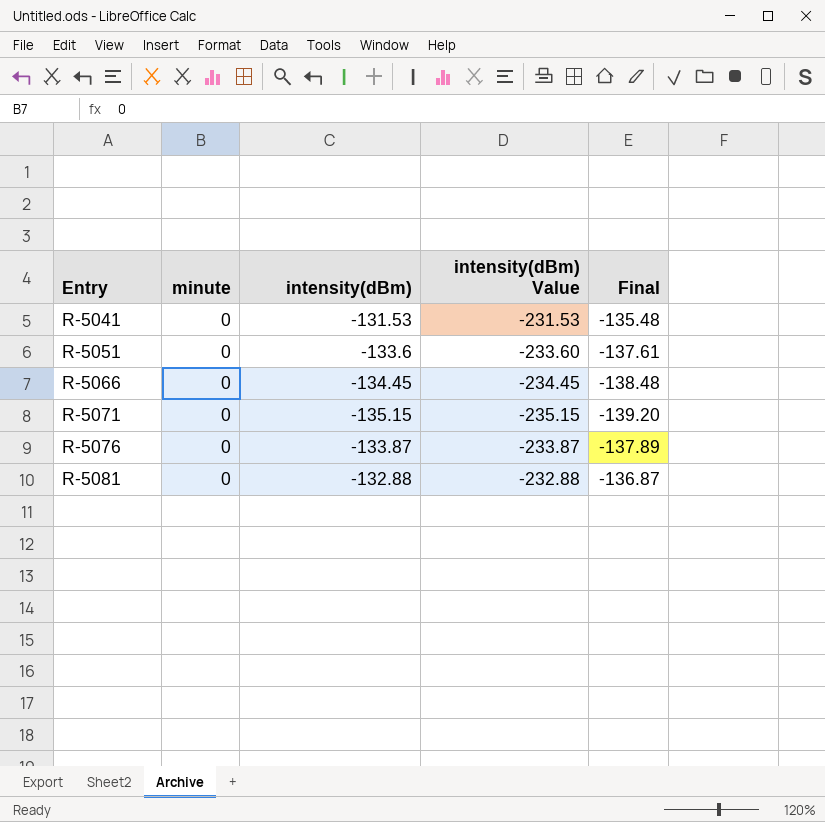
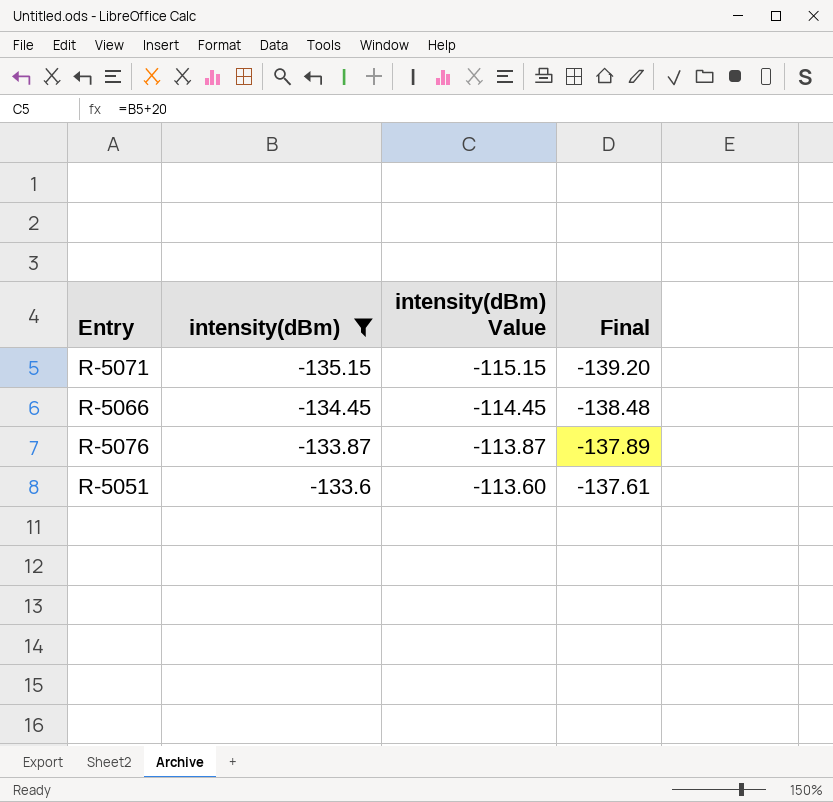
filter: none -> intensity(dBm) <= -133.6
row order: Entry ascending -> intensity(dBm) ascending
column minute | position: 2 -> none
column intensity(dBm) Value | formula: [intensity(dBm)] - 100 -> [intensity(dBm)] + 20

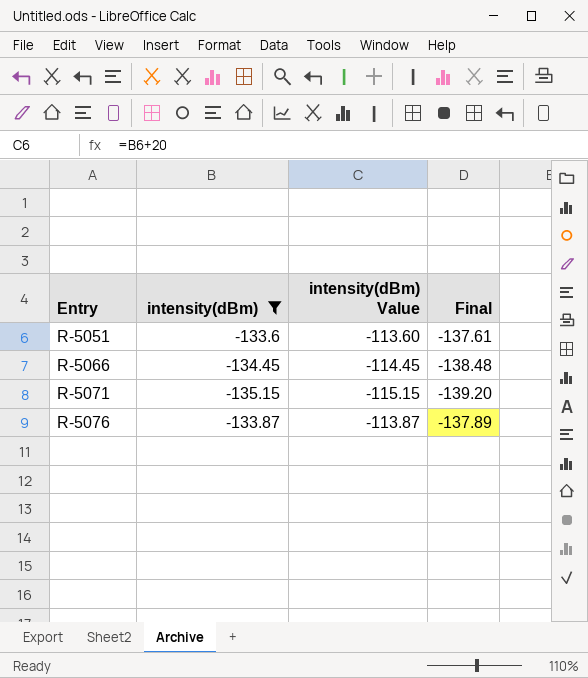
row order: intensity(dBm) ascending -> Entry ascending

